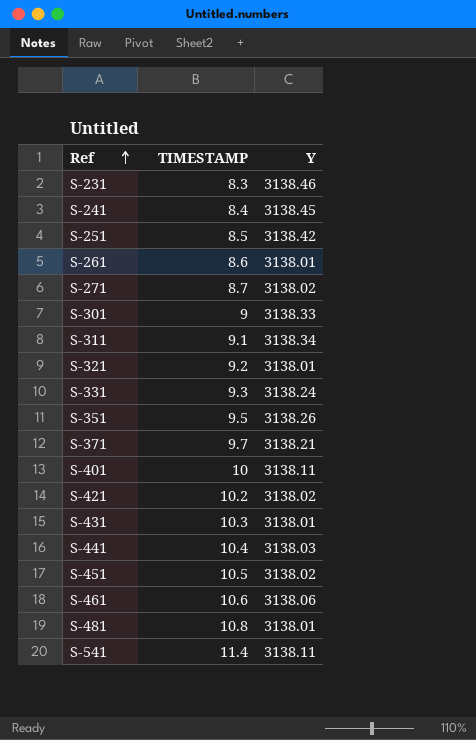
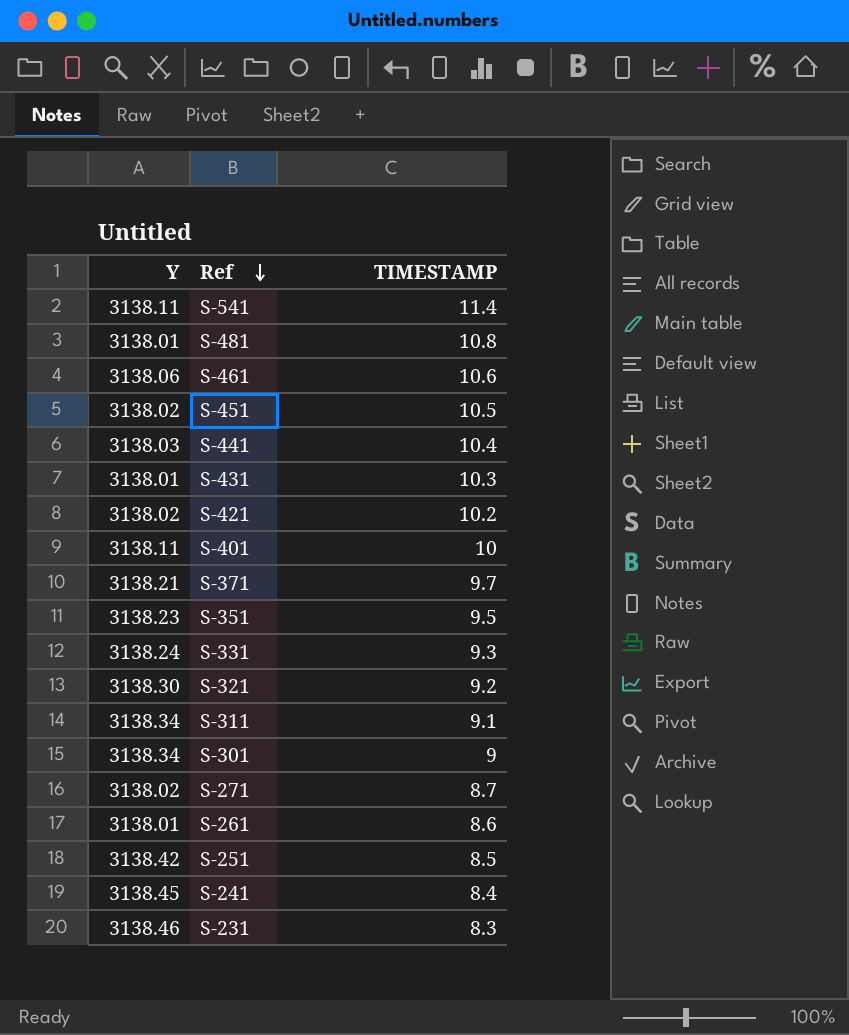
row order: Ref ascending -> Ref descending
column Y | position: 3 -> 1
S-351 | Y: 3138.26 -> 3138.23
S-321 | Y: 3138.01 -> 3138.30
S-301 | Y: 3138.33 -> 3138.34

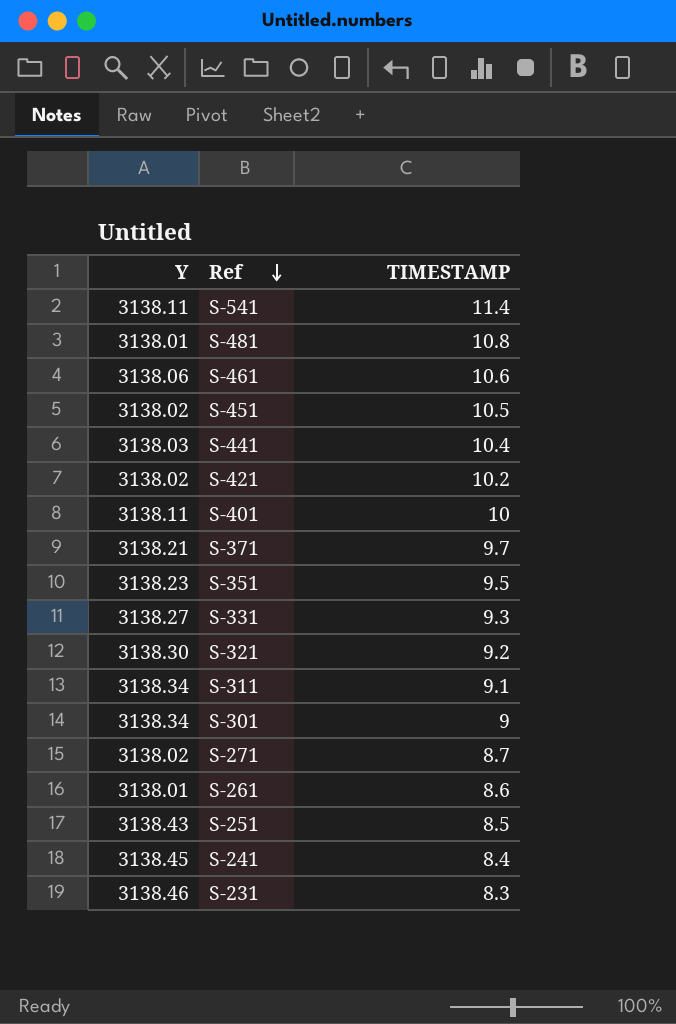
row S-431: 3138.01 | 10.3 -> none
S-331 | Y: 3138.24 -> 3138.27
S-251 | Y: 3138.42 -> 3138.43

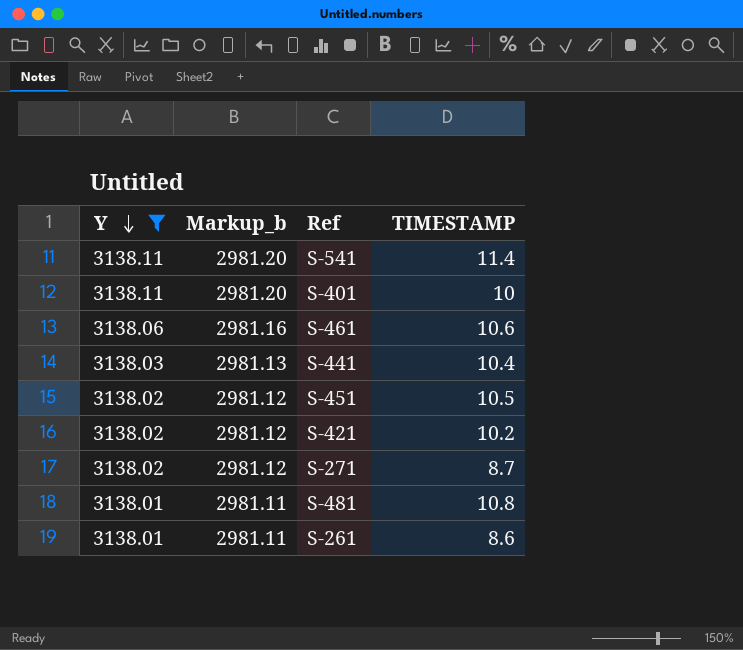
filter: none -> Y <= 3138.11
row order: Ref descending -> Y descending
column Markup_b | formula: none -> [Y] * 0.95

